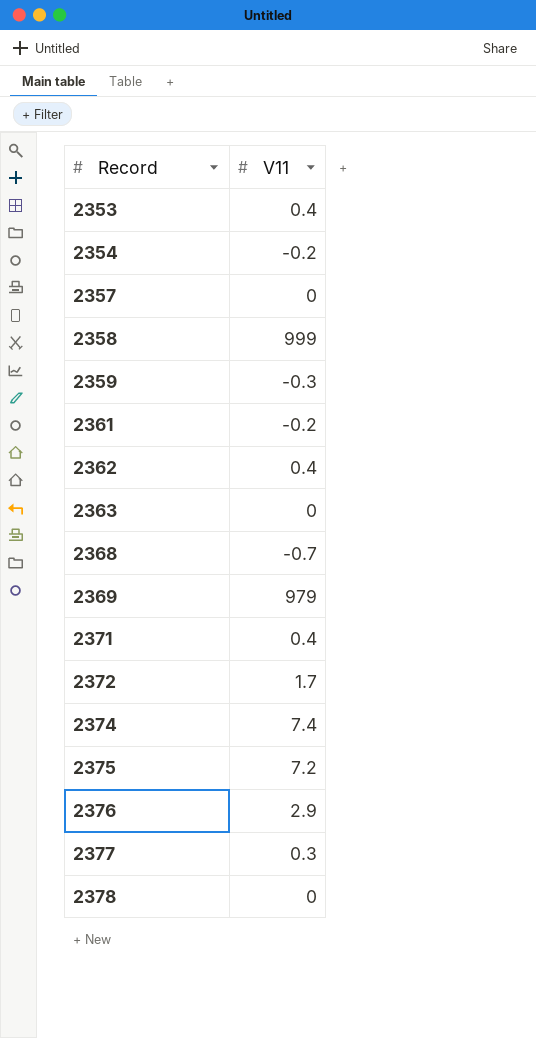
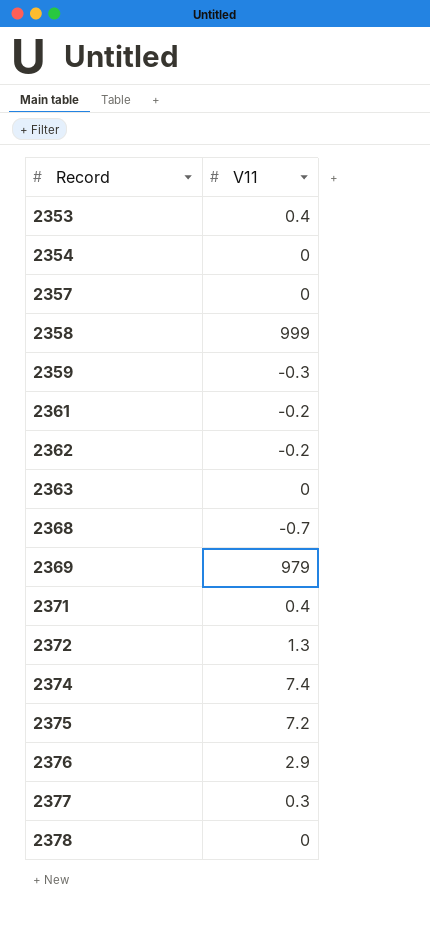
2354 | V11: -0.2 -> 0
2362 | V11: 0.4 -> -0.2
2372 | V11: 1.7 -> 1.3

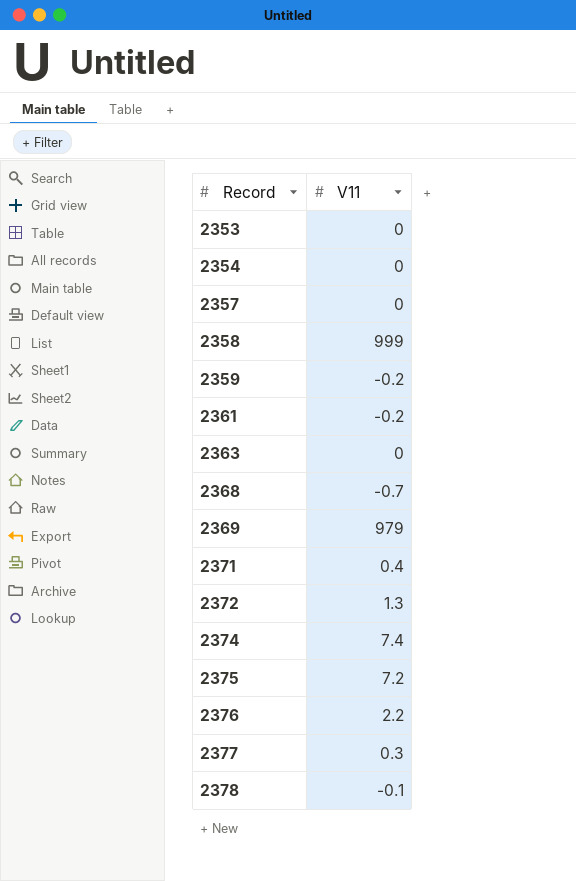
row 2362: -0.2 -> none
2353 | V11: 0.4 -> 0
2359 | V11: -0.3 -> -0.2
2376 | V11: 2.9 -> 2.2
2378 | V11: 0 -> -0.1

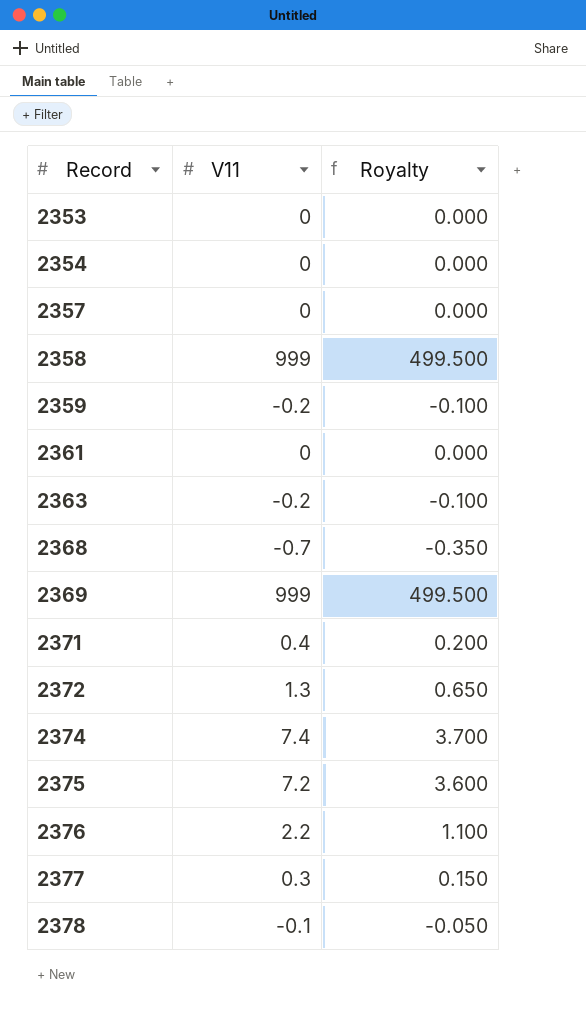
column Royalty | formula: none -> [V11] * 0.5
2361 | V11: -0.2 -> 0
2363 | V11: 0 -> -0.2
2369 | V11: 979 -> 999

